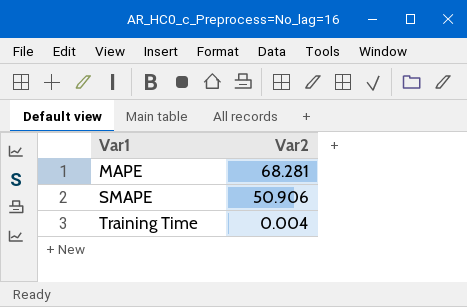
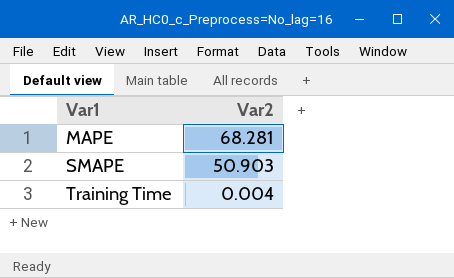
SMAPE | Var2: 50.906 -> 50.903

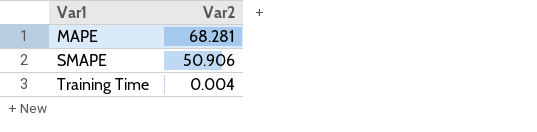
SMAPE | Var2: 50.903 -> 50.906

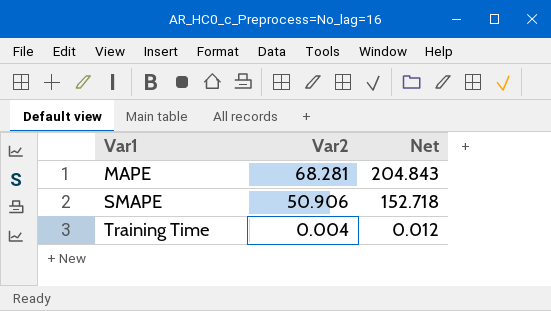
column Net | formula: none -> [Var2] * 3

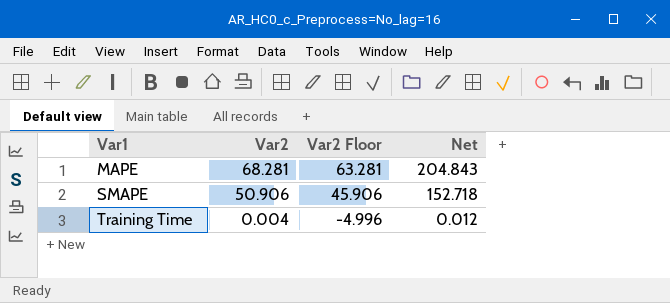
column Var2 Floor | formula: none -> [Var2] - 5

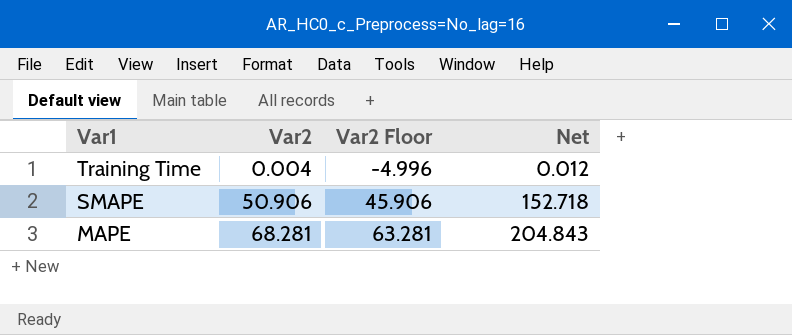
row order: Var1 ascending -> Var1 descending

